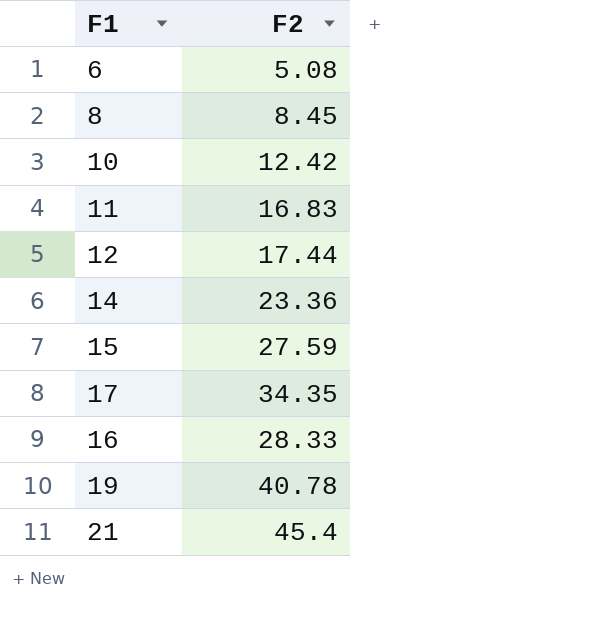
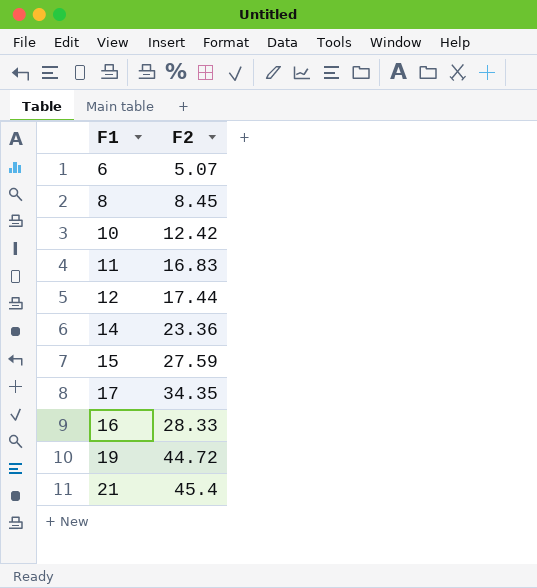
6 | F2: 5.08 -> 5.07
19 | F2: 40.78 -> 44.72

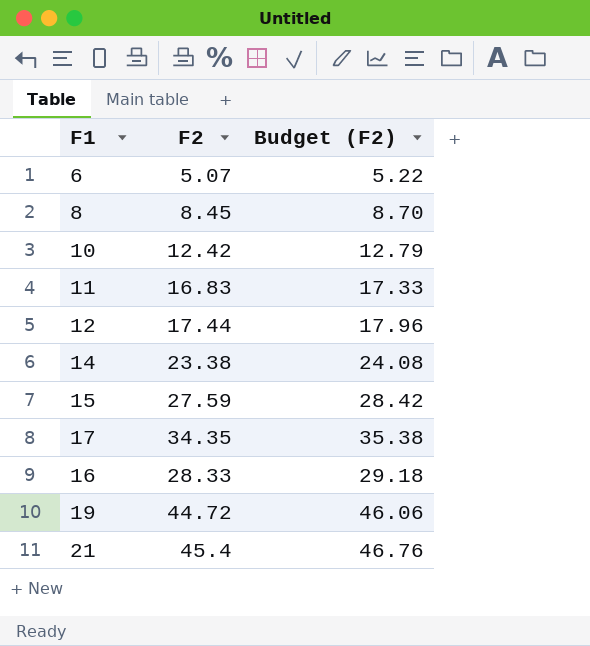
column Budget (F2) | formula: none -> [F2] * 1.03
14 | F2: 23.36 -> 23.38

